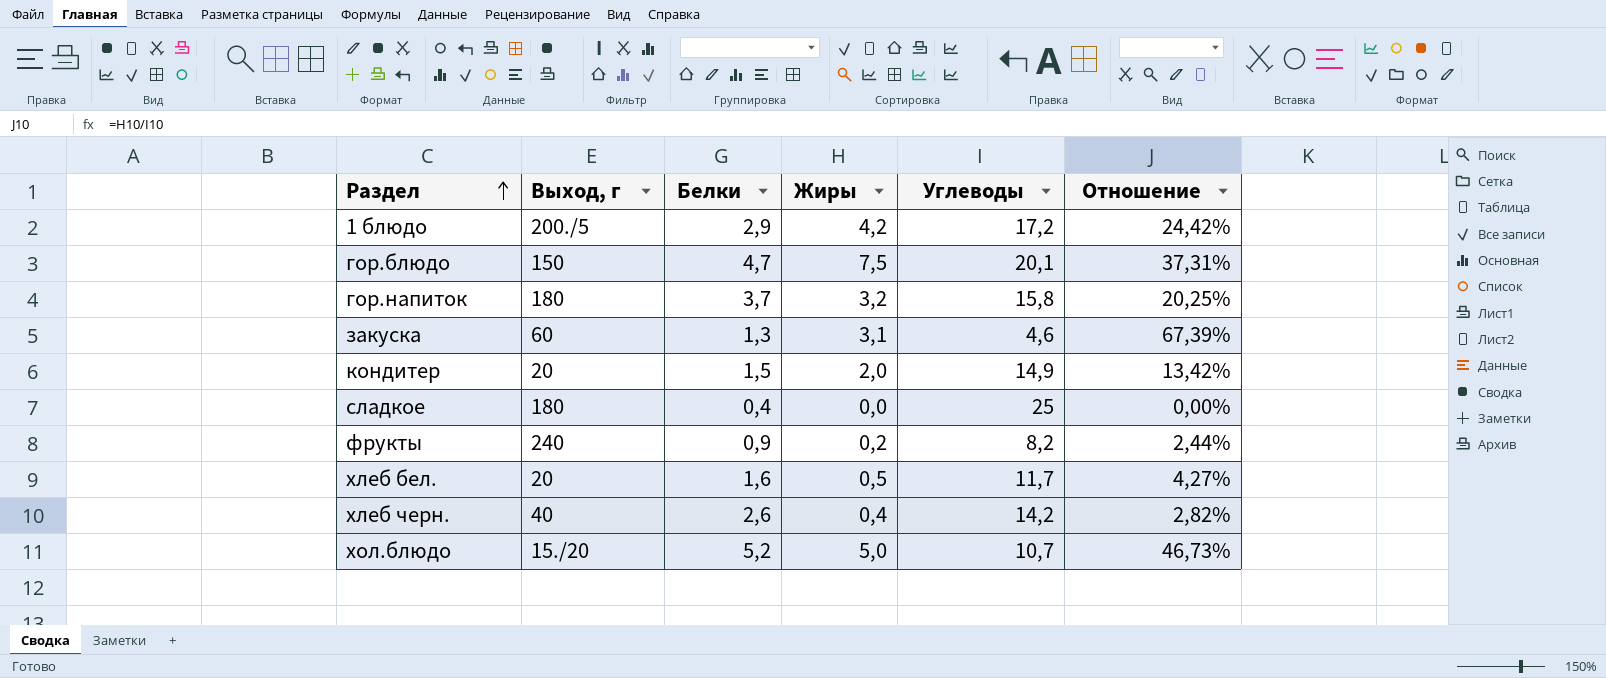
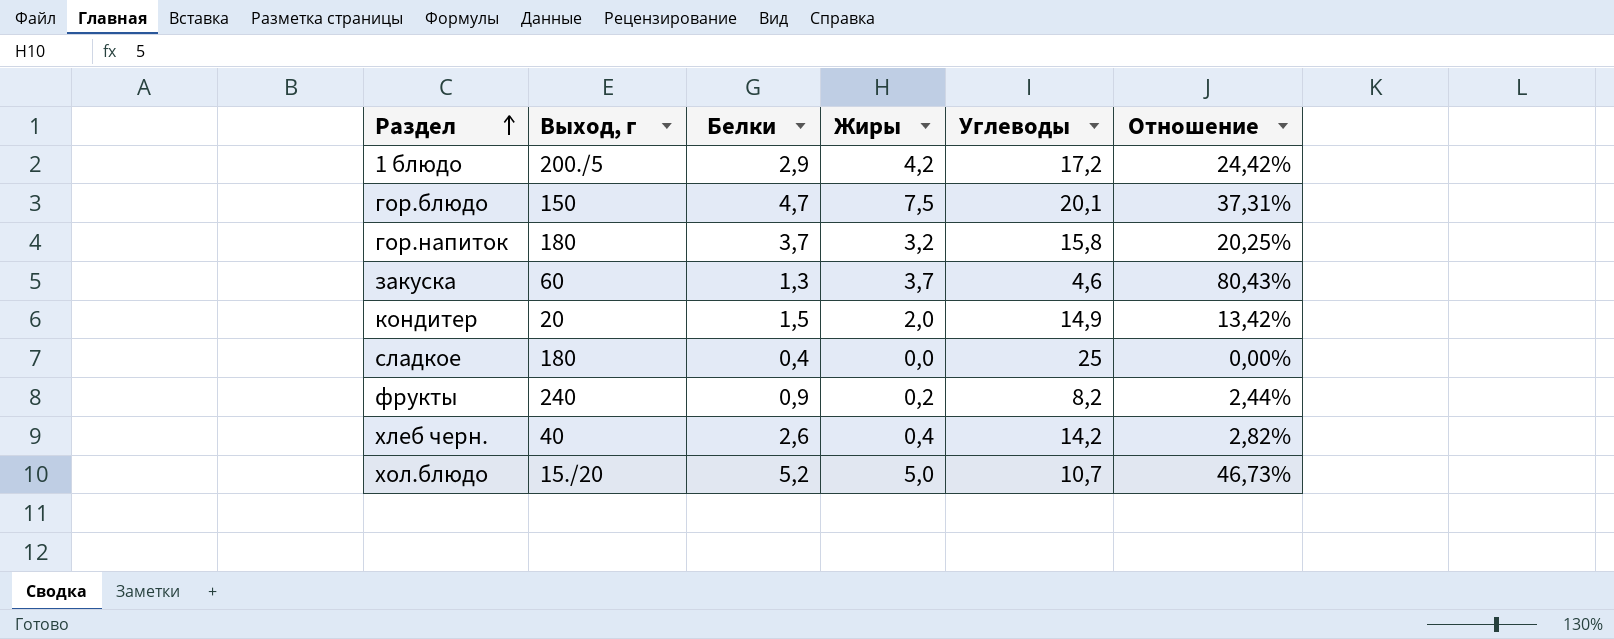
row хлеб бел.: 20 | 1,6 | 0,5 | 11,7 | 4,27% -> none
закуска | Жиры: 3,1 -> 3,7
закуска | Отношение: 67,39% -> 80,43%

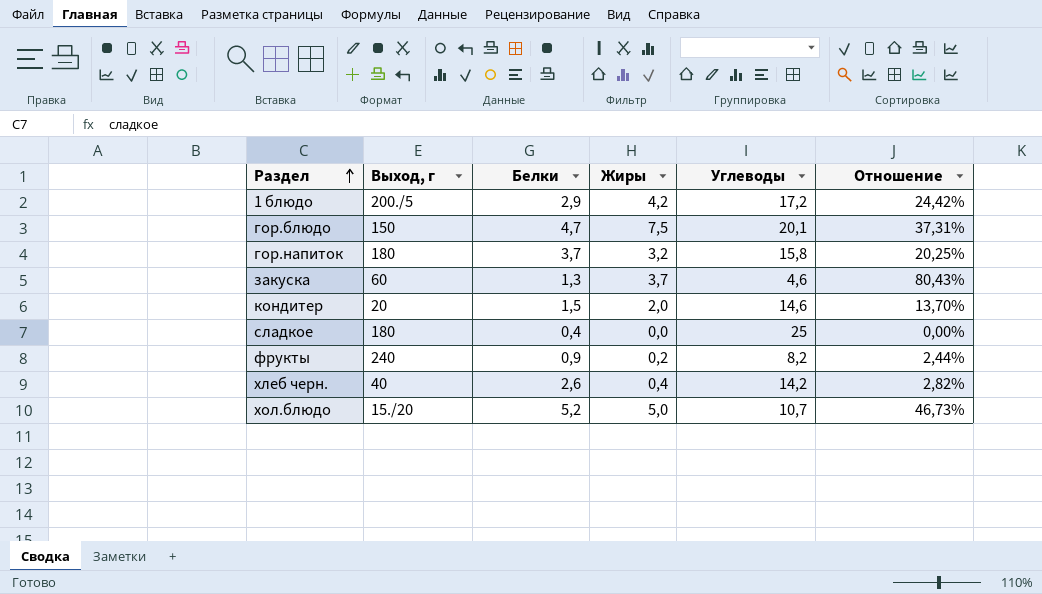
кондитер | Углеводы: 14,9 -> 14,6
кондитер | Отношение: 13,42% -> 13,70%

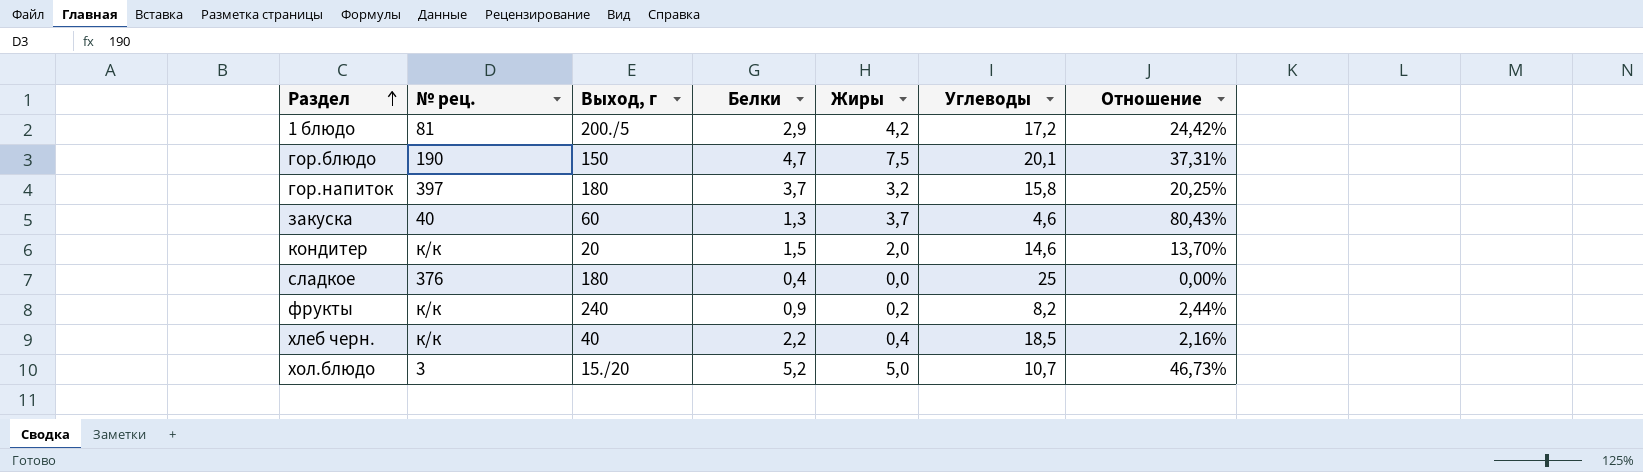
column № рец. | position: none -> 2
хлеб черн. | Белки: 2,6 -> 2,2
хлеб черн. | Углеводы: 14,2 -> 18,5
хлеб черн. | Отношение: 2,82% -> 2,16%

